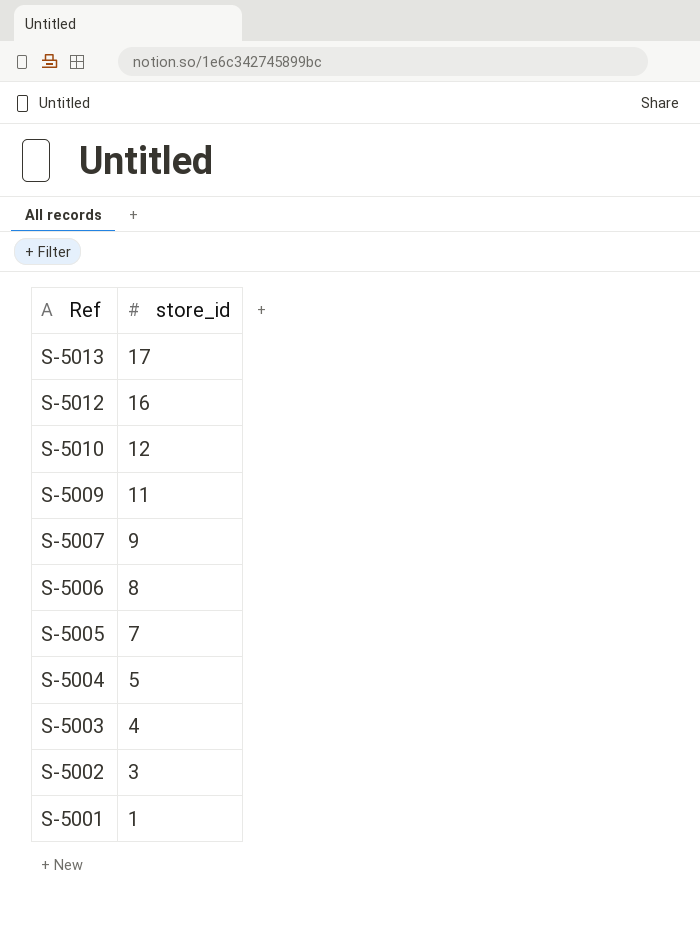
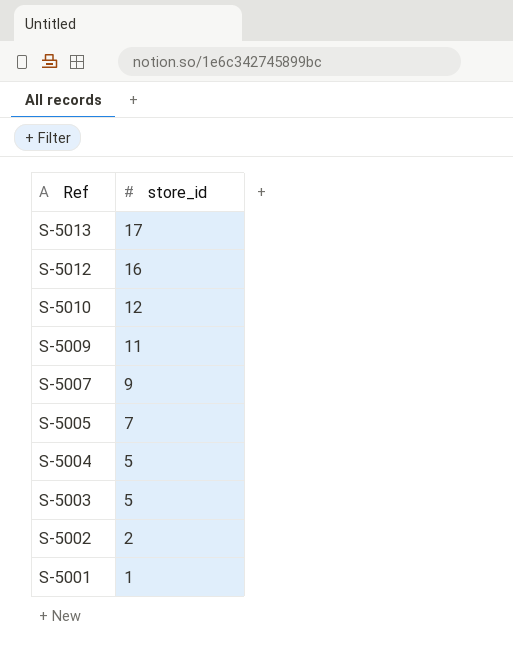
row S-5006: 8 -> none
S-5003 | store_id: 4 -> 5
S-5002 | store_id: 3 -> 2

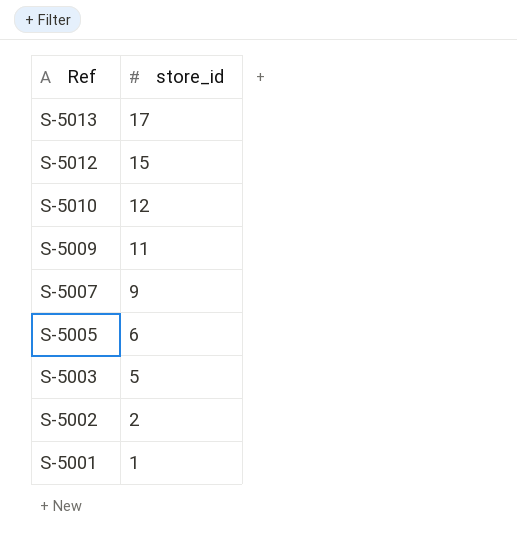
row S-5004: 5 -> none
S-5012 | store_id: 16 -> 15
S-5005 | store_id: 7 -> 6

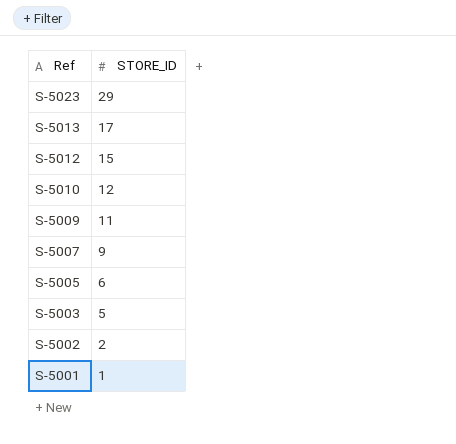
column name: store_id -> STORE_ID
row S-5023: none -> 29

